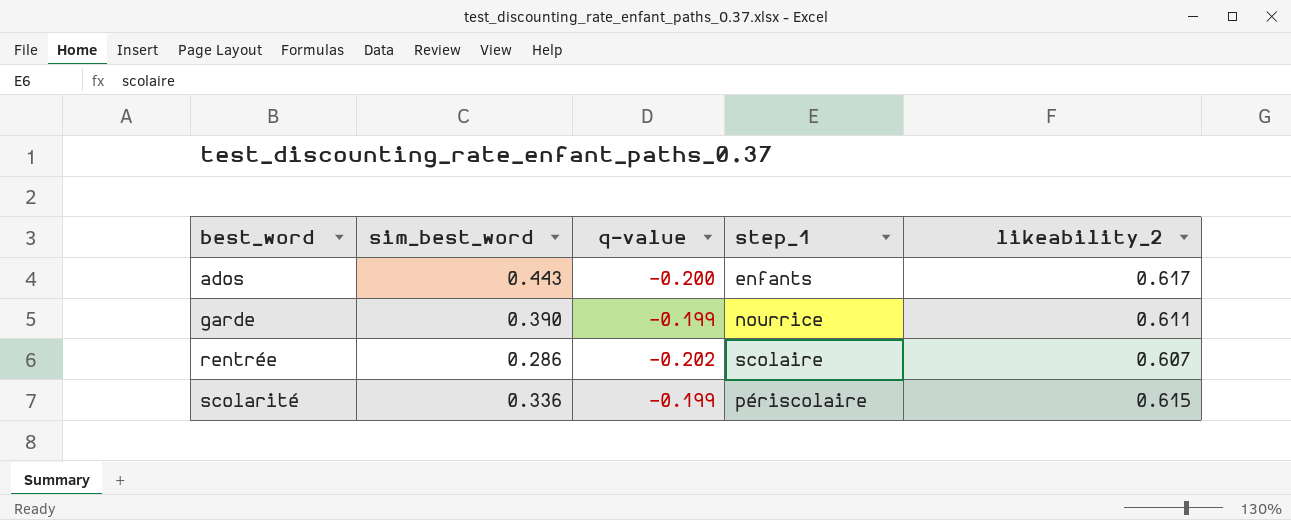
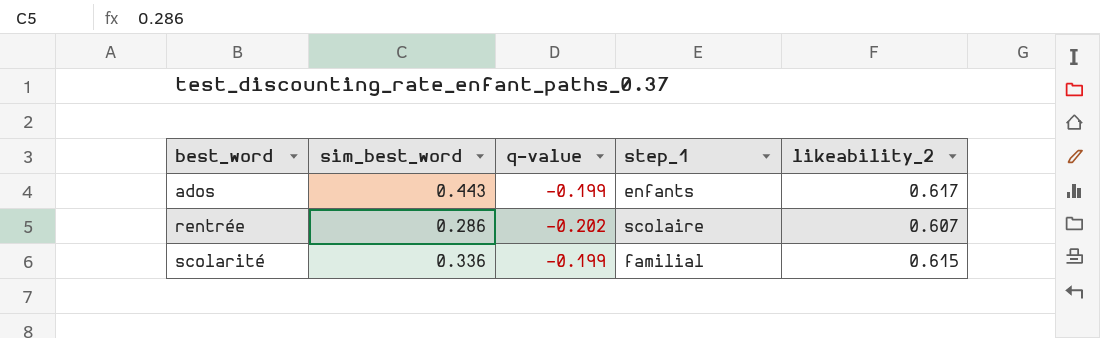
row garde: 0.390 | -0.199 | nourrice | 0.611 -> none
ados | q-value: -0.200 -> -0.199
scolarité | step_1: périscolaire -> familial

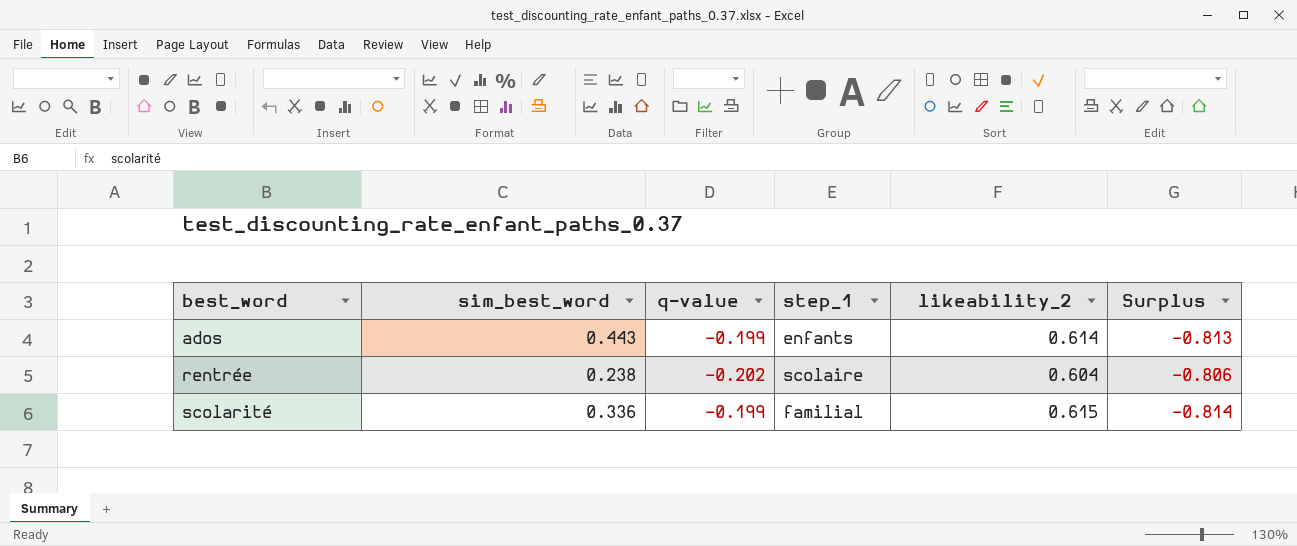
column Surplus | formula: none -> [q-value] - [likeability_2]
ados | likeability_2: 0.617 -> 0.614
rentrée | sim_best_word: 0.286 -> 0.238
rentrée | likeability_2: 0.607 -> 0.604

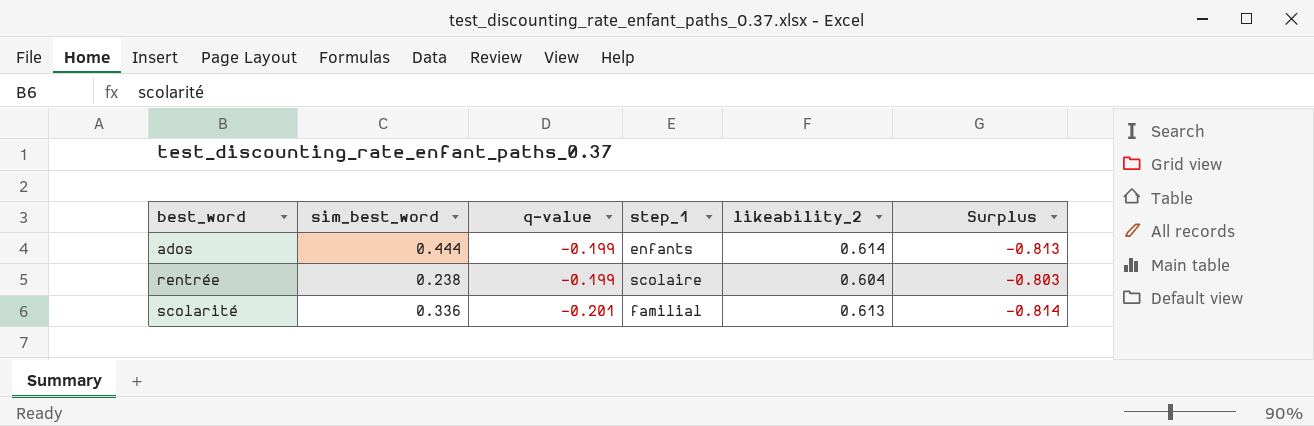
ados | sim_best_word: 0.443 -> 0.444
rentrée | q-value: -0.202 -> -0.199
rentrée | Surplus: -0.806 -> -0.803
scolarité | q-value: -0.199 -> -0.201
scolarité | likeability_2: 0.615 -> 0.613

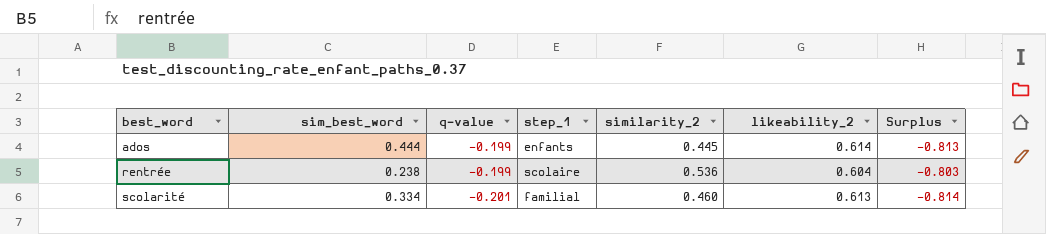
column similarity_2 | position: none -> 5
scolarité | sim_best_word: 0.336 -> 0.334

